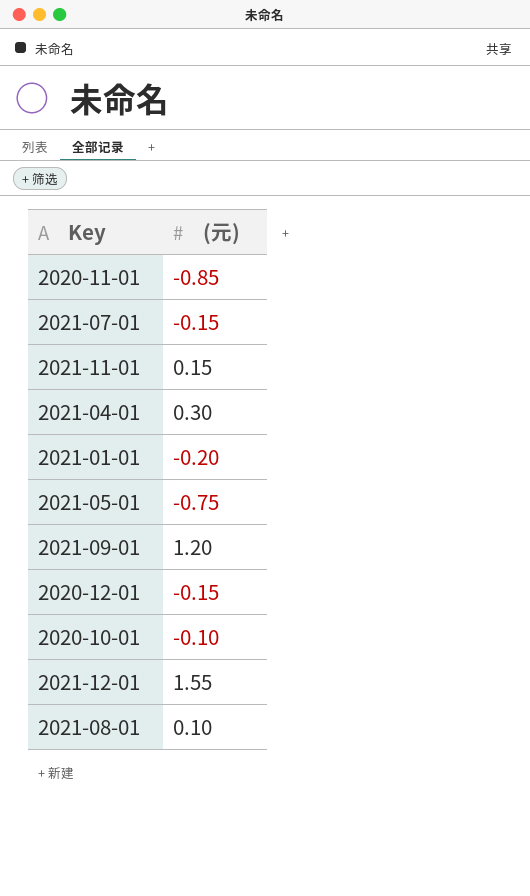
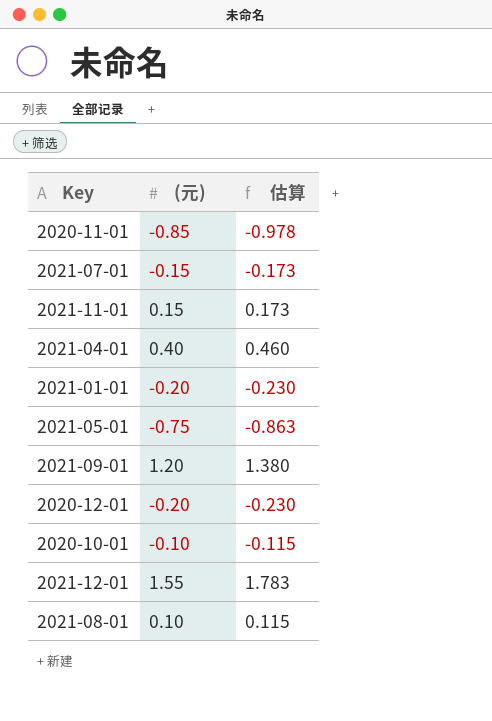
column 估算 | formula: none -> [(元)] * 1.15
2021-04-01 | (元): 0.30 -> 0.40
2020-12-01 | (元): -0.15 -> -0.20

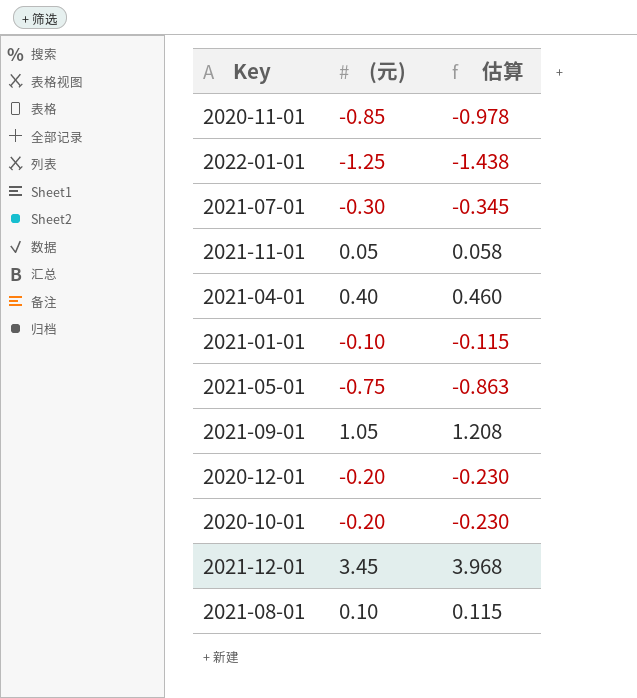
row 2022-01-01: none -> -1.25 | -1.438
2021-07-01 | (元): -0.15 -> -0.30
2021-07-01 | 估算: -0.173 -> -0.345
2021-11-01 | (元): 0.15 -> 0.05
2021-11-01 | 估算: 0.173 -> 0.058
2021-01-01 | (元): -0.20 -> -0.10
2021-01-01 | 估算: -0.230 -> -0.115
2021-09-01 | (元): 1.20 -> 1.05
2021-09-01 | 估算: 1.380 -> 1.208
2020-10-01 | (元): -0.10 -> -0.20
2020-10-01 | 估算: -0.115 -> -0.230
2021-12-01 | (元): 1.55 -> 3.45
2021-12-01 | 估算: 1.783 -> 3.968

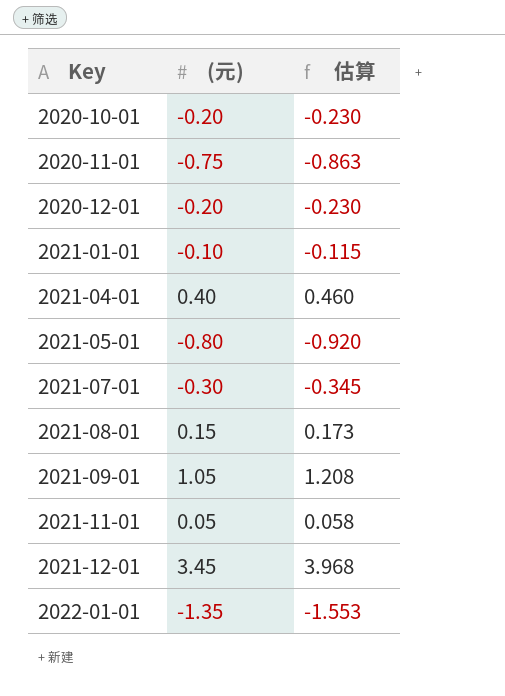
row order: none -> Key ascending
2020-11-01 | (元): -0.85 -> -0.75
2020-11-01 | 估算: -0.978 -> -0.863
2021-05-01 | (元): -0.75 -> -0.80
2021-05-01 | 估算: -0.863 -> -0.920
2021-08-01 | (元): 0.10 -> 0.15
2021-08-01 | 估算: 0.115 -> 0.173
2022-01-01 | (元): -1.25 -> -1.35
2022-01-01 | 估算: -1.438 -> -1.553

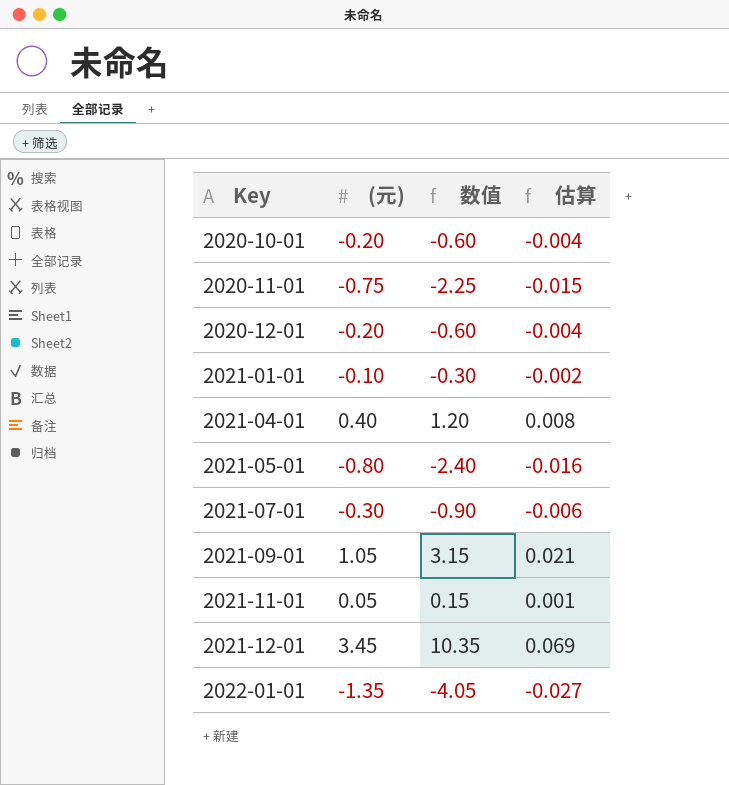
column 数值 | formula: none -> [(元)] * 3
column 估算 | formula: [(元)] * 1.15 -> [(元)] * 0.02
row 2021-08-01: 0.15 | 0.173 -> none

